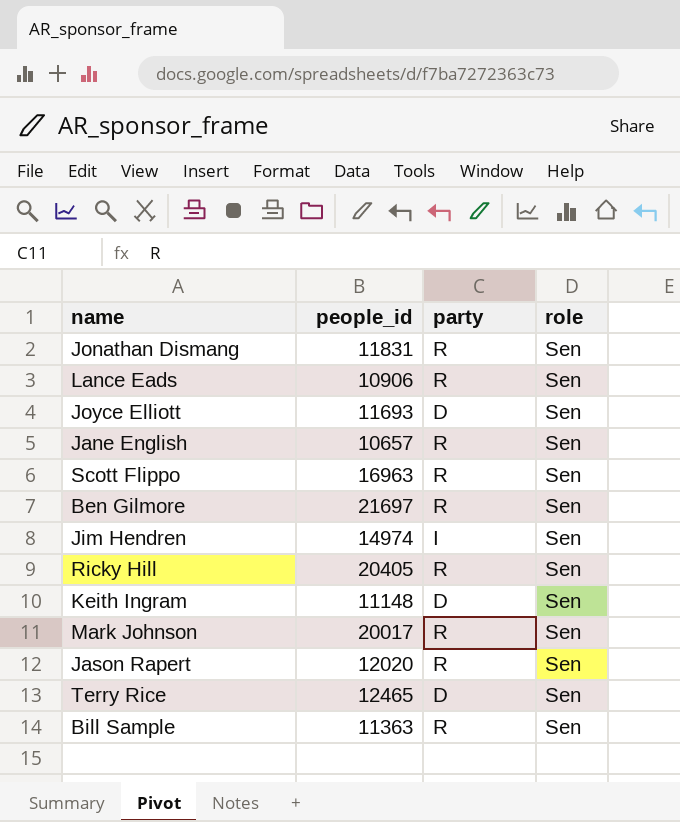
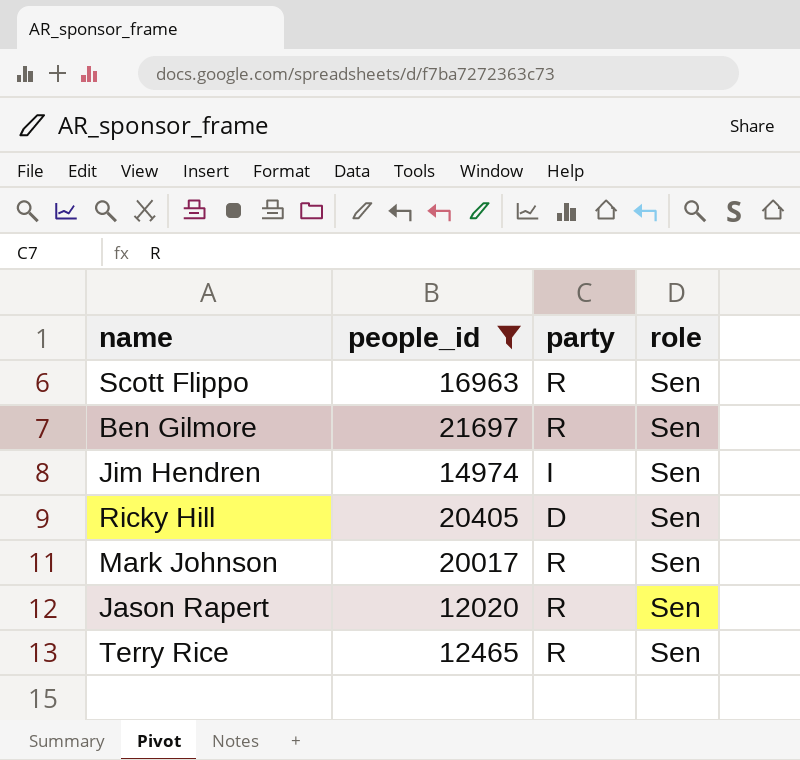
filter: none -> people_id >= 12020
Ricky Hill | party: R -> D
Terry Rice | party: D -> R

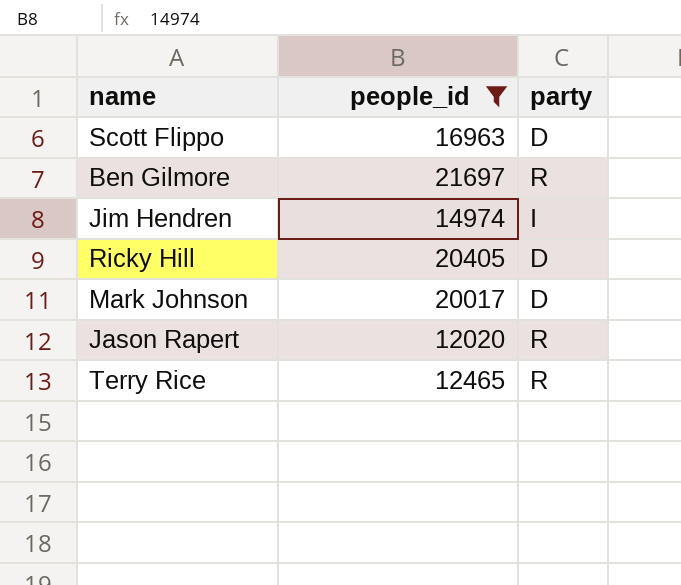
column role | position: 4 -> none
Scott Flippo | party: R -> D
Mark Johnson | party: R -> D

